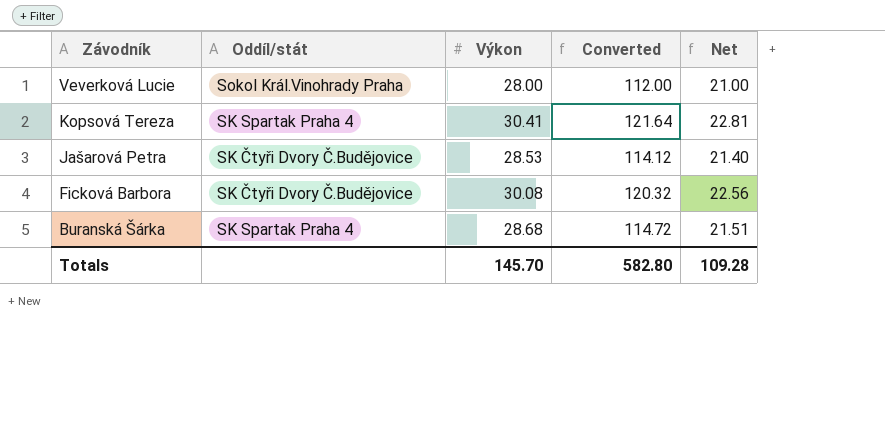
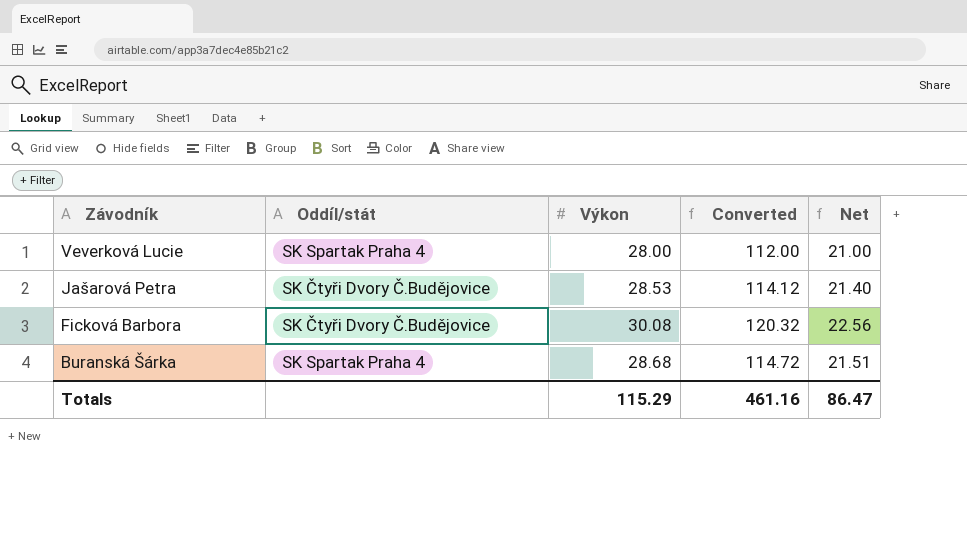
row Kopsová Tereza: SK Spartak Praha 4 | 30.41 | 121.64 | 22.81 -> none
Veverková Lucie | Oddíl/stát: Sokol Král.Vinohrady Praha -> SK Spartak Praha 4
Totals | Výkon: 145.70 -> 115.29
Totals | Converted: 582.80 -> 461.16
Totals | Net: 109.28 -> 86.47

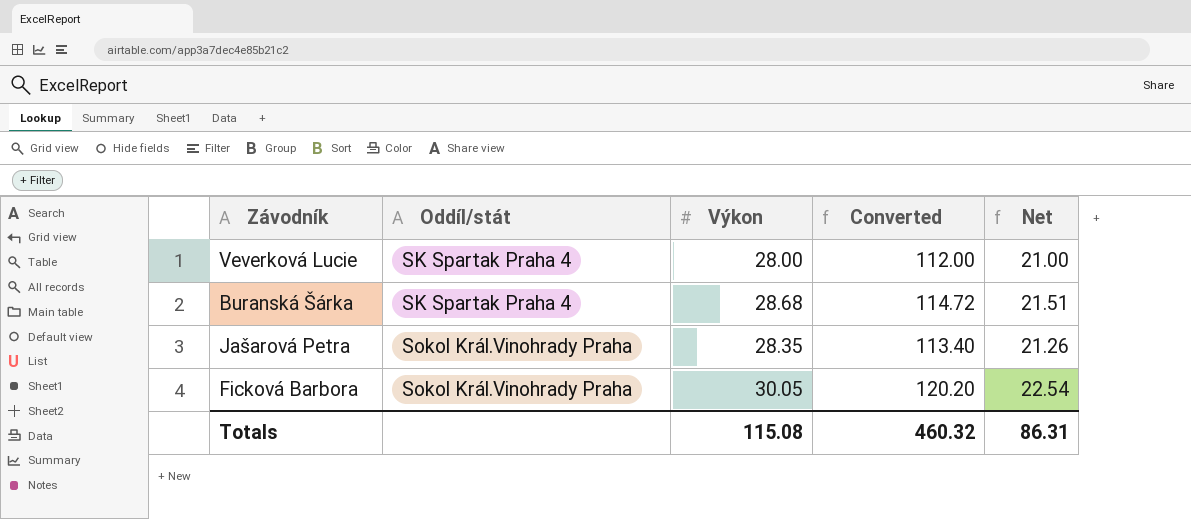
row order: Závodník descending -> Oddíl/stát ascending
Jašarová Petra | Oddíl/stát: SK Čtyři Dvory Č.Budějovice -> Sokol Král.Vinohrady Praha
Jašarová Petra | Výkon: 28.53 -> 28.35
Jašarová Petra | Converted: 114.12 -> 113.40
Jašarová Petra | Net: 21.40 -> 21.26
Ficková Barbora | Oddíl/stát: SK Čtyři Dvory Č.Budějovice -> Sokol Král.Vinohrady Praha
Ficková Barbora | Výkon: 30.08 -> 30.05
Ficková Barbora | Converted: 120.32 -> 120.20
Ficková Barbora | Net: 22.56 -> 22.54
Totals | Výkon: 115.29 -> 115.08
Totals | Converted: 461.16 -> 460.32
Totals | Net: 86.47 -> 86.31

